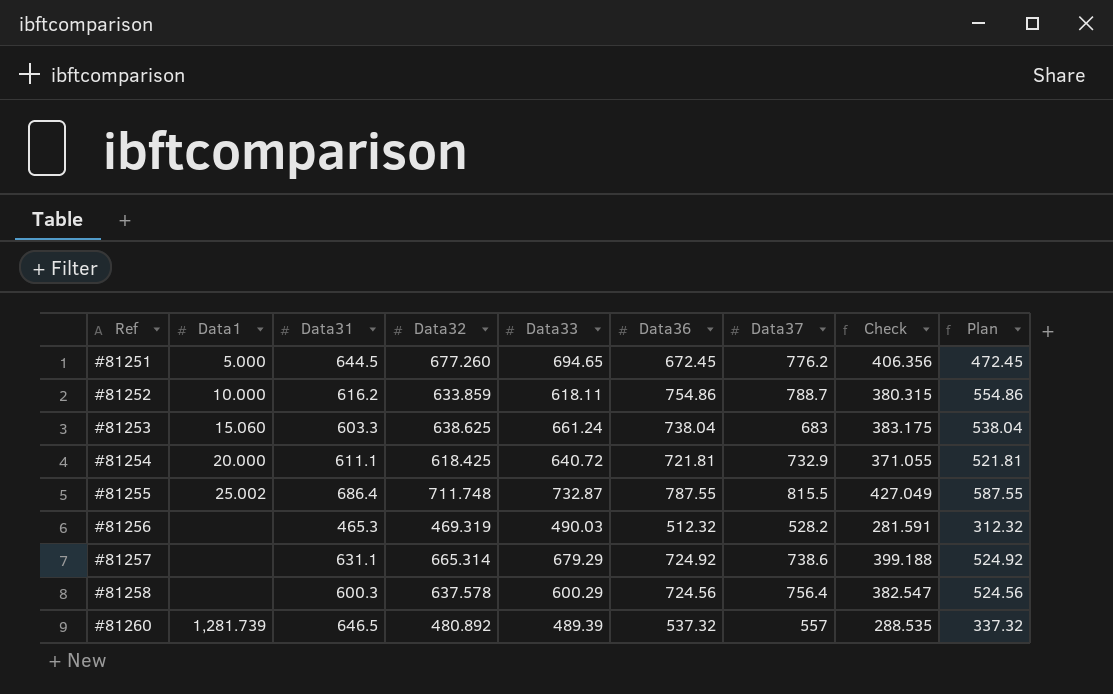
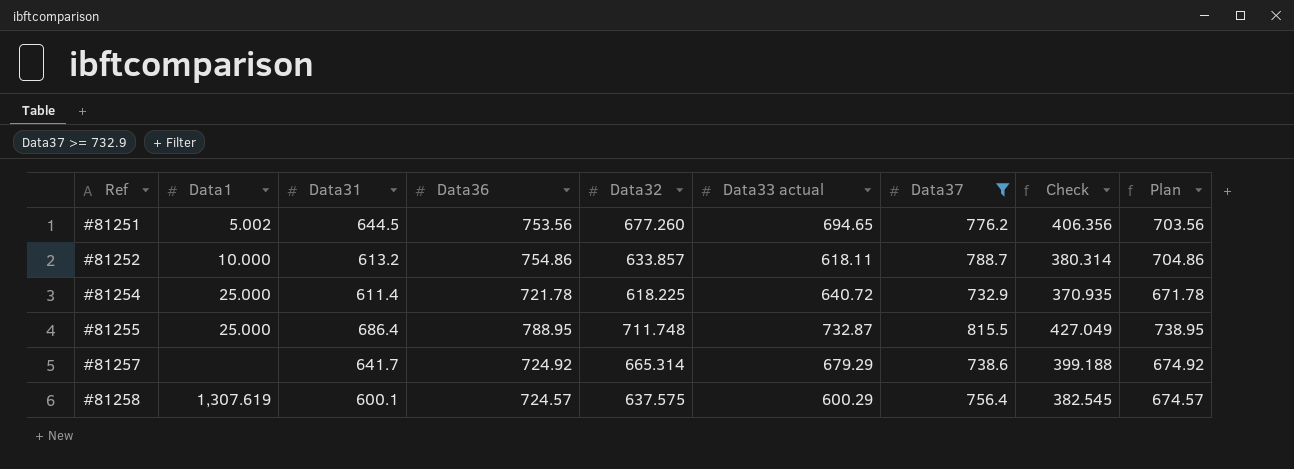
filter: none -> Data37 >= 732.9
column Data36 | position: 6 -> 4
column name: Data33 -> Data33 actual
column Plan | formula: [Data36] - 200 -> [Data36] - 50
#81251 | Data1: 5.000 -> 5.002
#81251 | Data36: 672.45 -> 753.56
#81252 | Data31: 616.2 -> 613.2
#81252 | Data32: 633.859 -> 633.857
#81252 | Check: 380.315 -> 380.314
#81254 | Data1: 20.000 -> 25.000
#81254 | Data31: 611.1 -> 611.4
#81254 | Data36: 721.81 -> 721.78
#81254 | Data32: 618.425 -> 618.225
#81254 | Check: 371.055 -> 370.935
#81255 | Data1: 25.002 -> 25.000
#81255 | Data36: 787.55 -> 788.95
#81257 | Data31: 631.1 -> 641.7
#81258 | Data1: none -> 1,307.619
#81258 | Data31: 600.3 -> 600.1
#81258 | Data36: 724.56 -> 724.57
#81258 | Data32: 637.578 -> 637.575
#81258 | Check: 382.547 -> 382.545

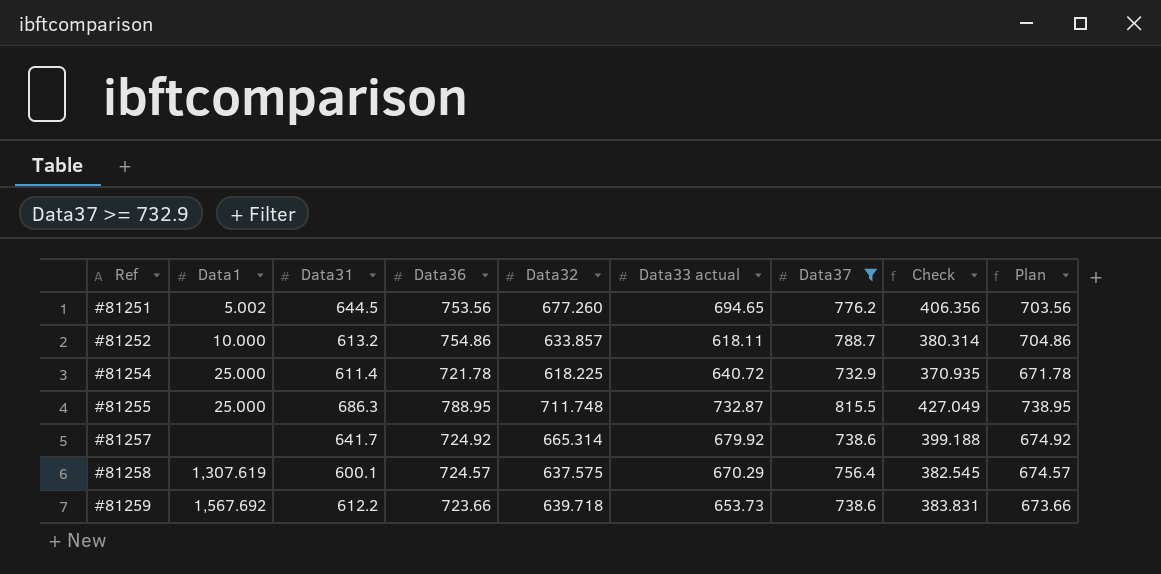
#81255 | Data31: 686.4 -> 686.3
#81257 | Data33 actual: 679.29 -> 679.92
#81258 | Data33 actual: 600.29 -> 670.29
row #81259: none -> 1,567.692 | 612.2 | 723.66 | 639.718 | 653.73 | 738.6 | 383.831 | 673.66

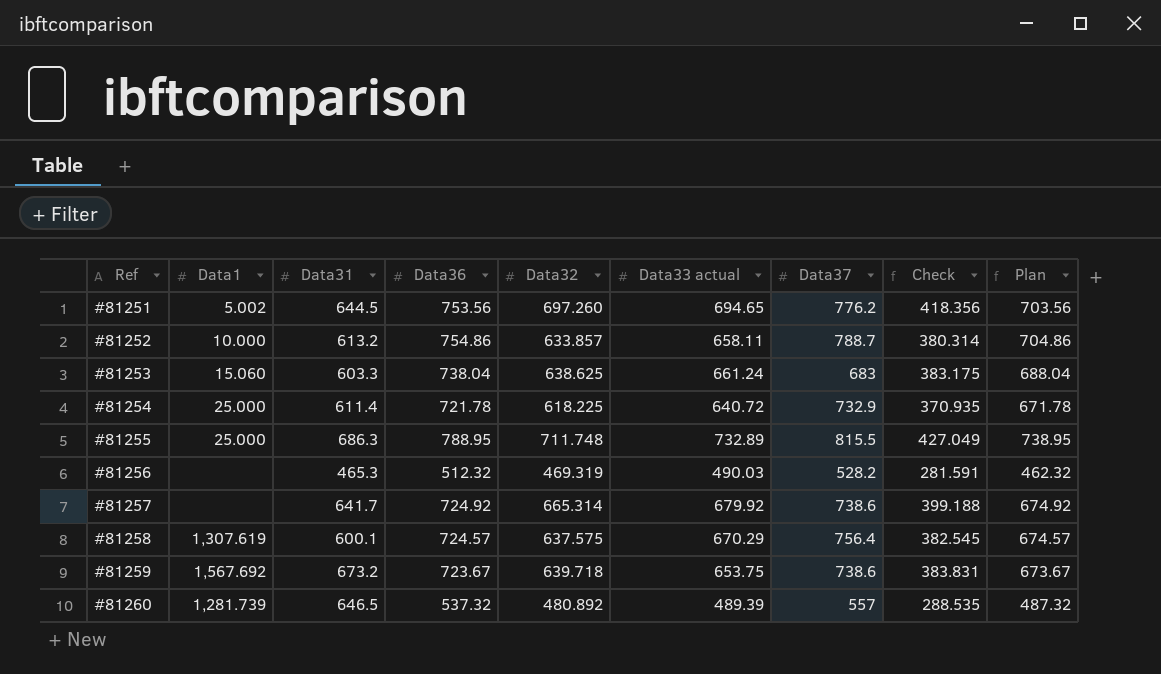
filter: Data37 >= 732.9 -> none
#81251 | Data32: 677.260 -> 697.260
#81251 | Check: 406.356 -> 418.356
#81252 | Data33 actual: 618.11 -> 658.11
#81255 | Data33 actual: 732.87 -> 732.89
#81259 | Data31: 612.2 -> 673.2
#81259 | Data36: 723.66 -> 723.67
#81259 | Data33 actual: 653.73 -> 653.75
#81259 | Plan: 673.66 -> 673.67

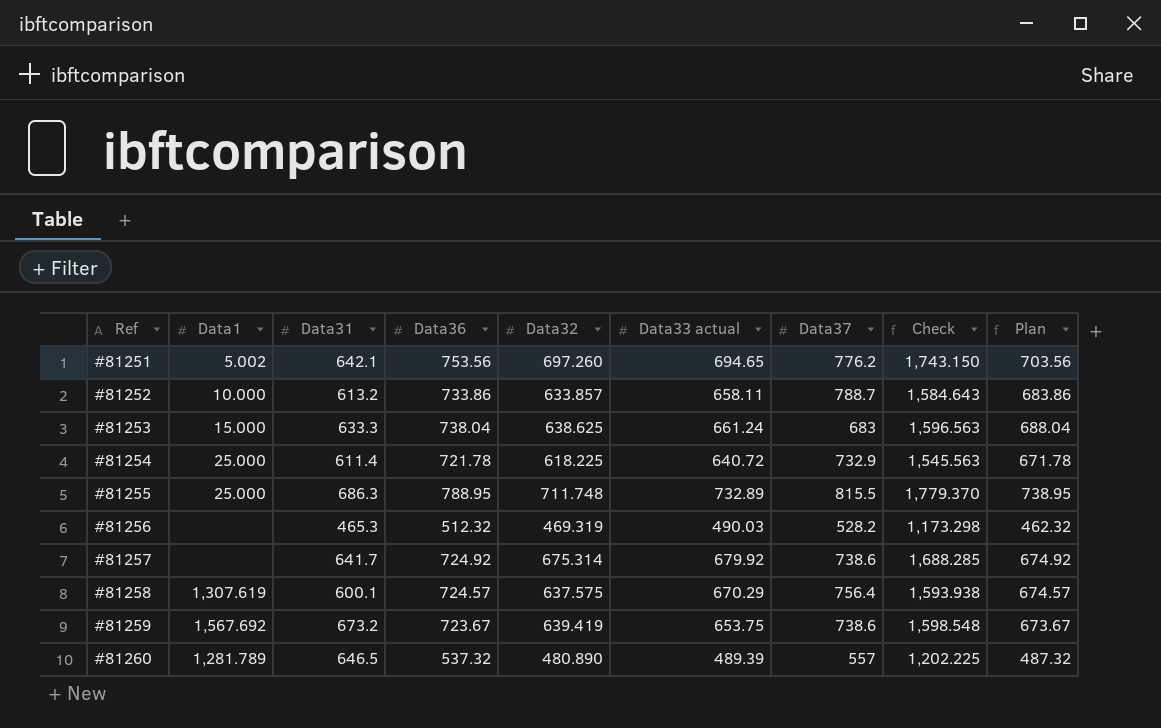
column Check | formula: [Data32] * 0.6 -> [Data32] * 2.5
#81251 | Data31: 644.5 -> 642.1
#81252 | Data36: 754.86 -> 733.86
#81252 | Plan: 704.86 -> 683.86
#81253 | Data1: 15.060 -> 15.000
#81253 | Data31: 603.3 -> 633.3
#81257 | Data32: 665.314 -> 675.314
#81259 | Data32: 639.718 -> 639.419
#81260 | Data1: 1,281.739 -> 1,281.789
#81260 | Data32: 480.892 -> 480.890

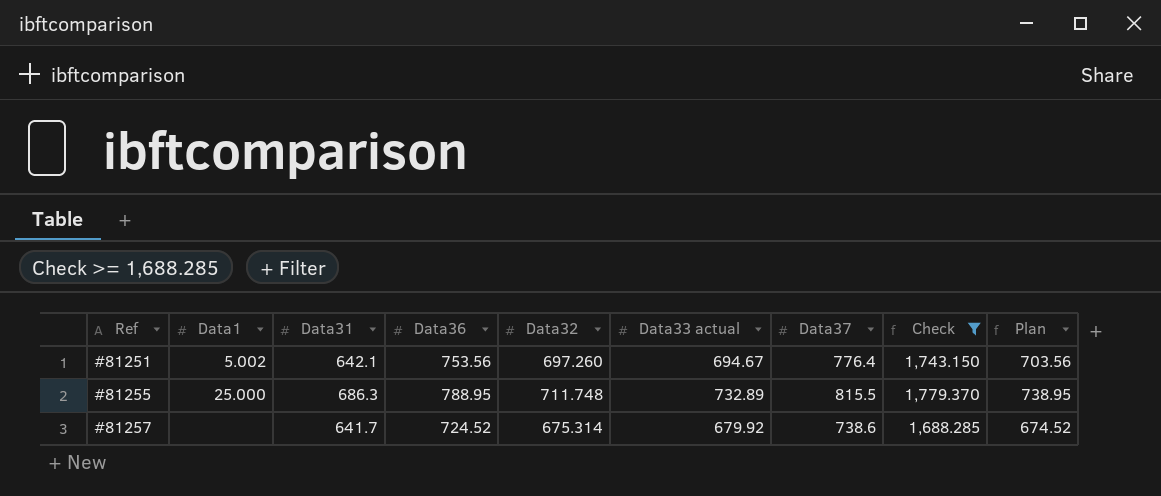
filter: none -> Check >= 1,688.285
#81251 | Data33 actual: 694.65 -> 694.67
#81251 | Data37: 776.2 -> 776.4
#81257 | Data36: 724.92 -> 724.52
#81257 | Plan: 674.92 -> 674.52

